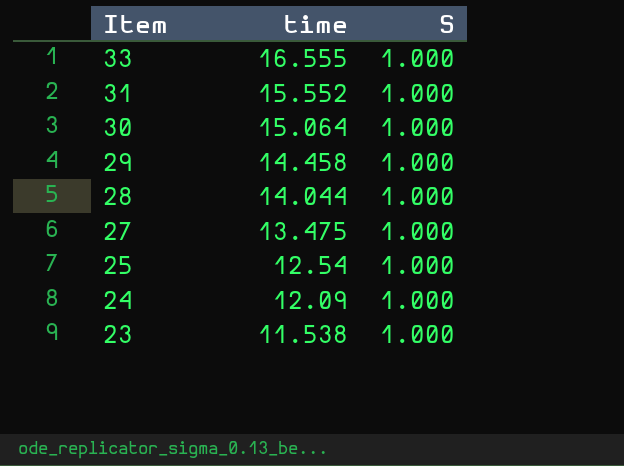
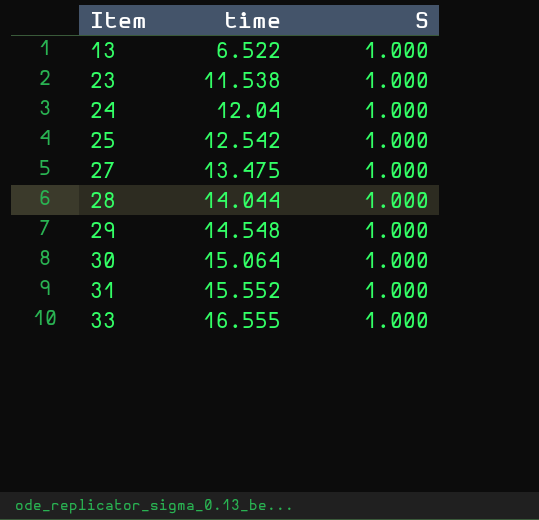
row order: Item descending -> Item ascending
row 13: none -> 6.522 | 1.000
24 | time: 12.09 -> 12.04
25 | time: 12.54 -> 12.542
29 | time: 14.458 -> 14.548

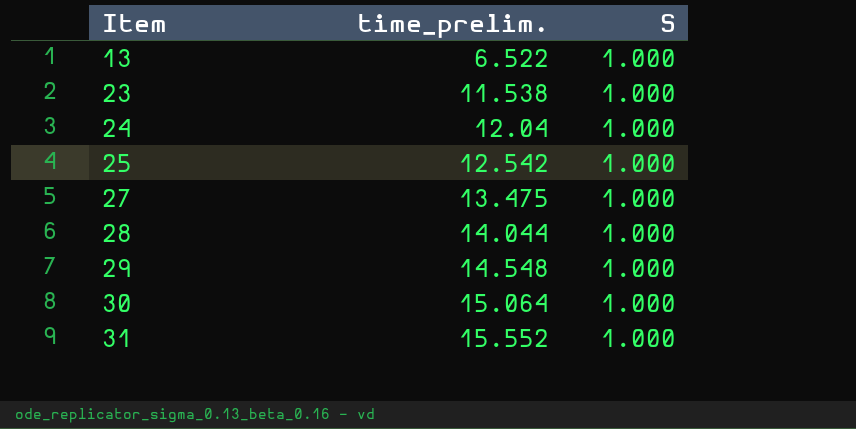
column name: time -> time_prelim.
row 33: 16.555 | 1.000 -> none

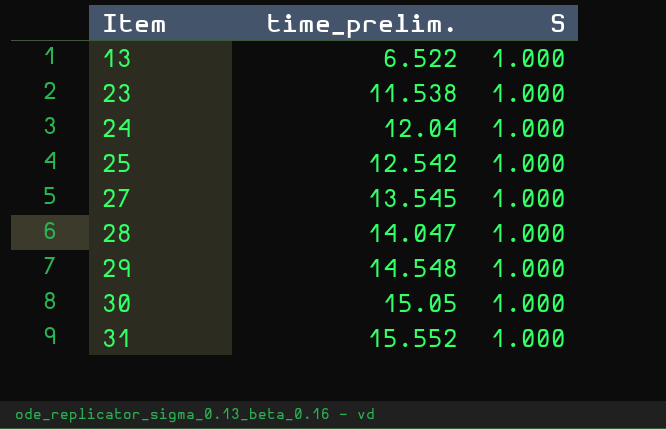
27 | time_prelim.: 13.475 -> 13.545
28 | time_prelim.: 14.044 -> 14.047
30 | time_prelim.: 15.064 -> 15.05

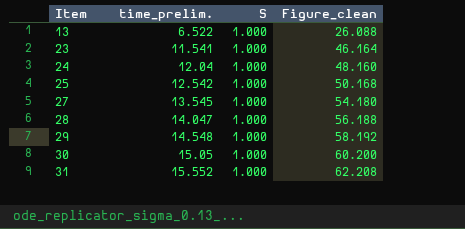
column Figure_clean | formula: none -> [time_prelim.] * 4
23 | time_prelim.: 11.538 -> 11.541

